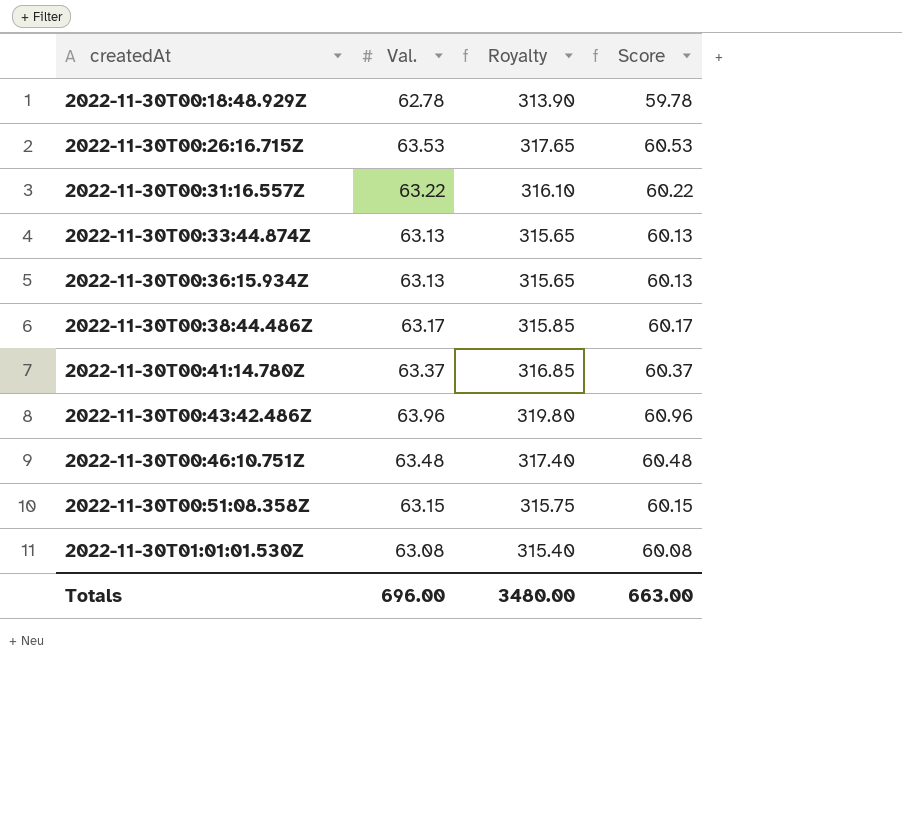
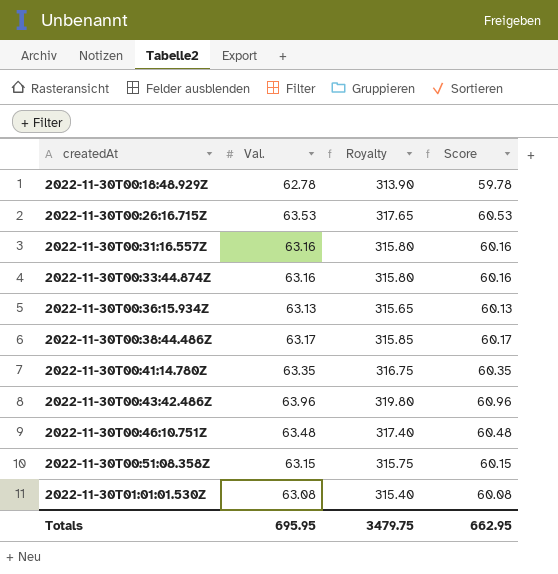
2022-11-30T00:31:16.557Z | Val.: 63.22 -> 63.16
2022-11-30T00:31:16.557Z | Royalty: 316.10 -> 315.80
2022-11-30T00:31:16.557Z | Score: 60.22 -> 60.16
2022-11-30T00:33:44.874Z | Val.: 63.13 -> 63.16
2022-11-30T00:33:44.874Z | Royalty: 315.65 -> 315.80
2022-11-30T00:33:44.874Z | Score: 60.13 -> 60.16
2022-11-30T00:41:14.780Z | Val.: 63.37 -> 63.35
2022-11-30T00:41:14.780Z | Royalty: 316.85 -> 316.75
2022-11-30T00:41:14.780Z | Score: 60.37 -> 60.35
Totals | Val.: 696.00 -> 695.95
Totals | Royalty: 3480.00 -> 3479.75
Totals | Score: 663.00 -> 662.95

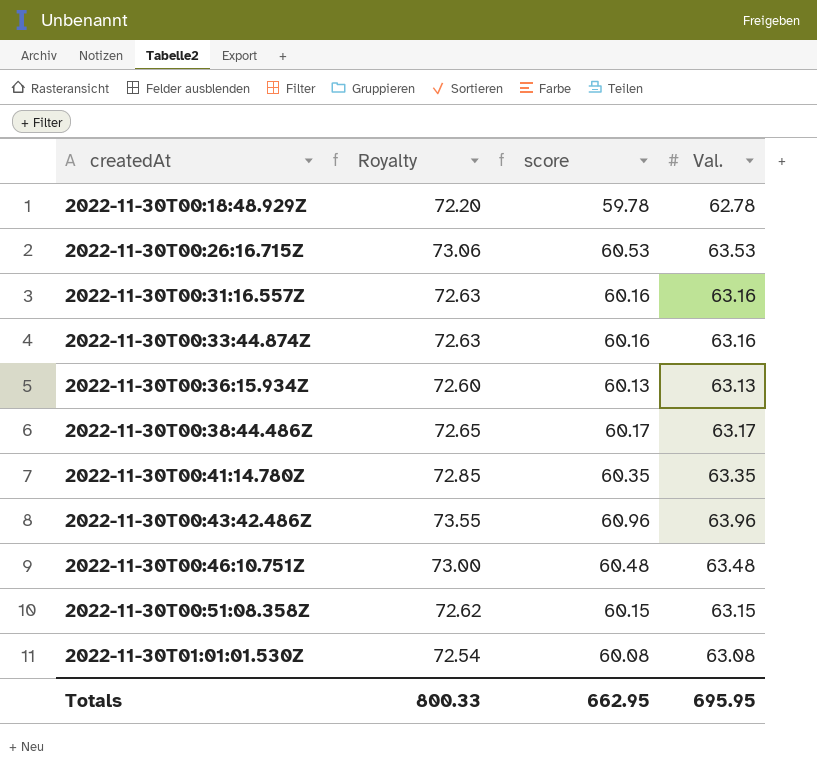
column Royalty | formula: [Val.] * 5 -> [Val.] * 1.15
column name: Score -> score
column Val. | position: 2 -> 4
Totals | Royalty: 3479.75 -> 800.33

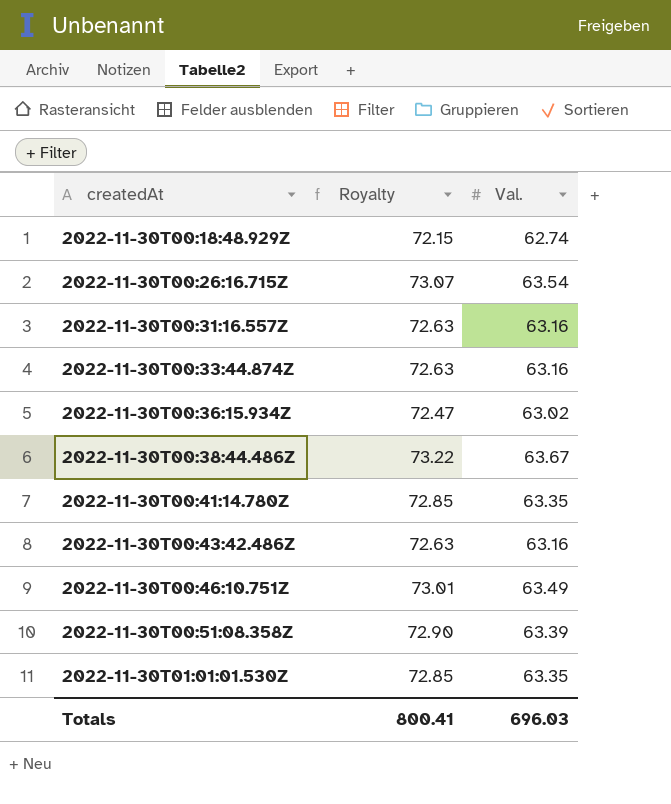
column score | formula: [Val.] - 3 -> none
2022-11-30T00:18:48.929Z | Royalty: 72.20 -> 72.15
2022-11-30T00:18:48.929Z | Val.: 62.78 -> 62.74
2022-11-30T00:26:16.715Z | Royalty: 73.06 -> 73.07
2022-11-30T00:26:16.715Z | Val.: 63.53 -> 63.54
2022-11-30T00:36:15.934Z | Royalty: 72.60 -> 72.47
2022-11-30T00:36:15.934Z | Val.: 63.13 -> 63.02
2022-11-30T00:38:44.486Z | Royalty: 72.65 -> 73.22
2022-11-30T00:38:44.486Z | Val.: 63.17 -> 63.67
2022-11-30T00:43:42.486Z | Royalty: 73.55 -> 72.63
2022-11-30T00:43:42.486Z | Val.: 63.96 -> 63.16
2022-11-30T00:46:10.751Z | Royalty: 73.00 -> 73.01
2022-11-30T00:46:10.751Z | Val.: 63.48 -> 63.49
2022-11-30T00:51:08.358Z | Royalty: 72.62 -> 72.90
2022-11-30T00:51:08.358Z | Val.: 63.15 -> 63.39
2022-11-30T01:01:01.530Z | Royalty: 72.54 -> 72.85
2022-11-30T01:01:01.530Z | Val.: 63.08 -> 63.35
Totals | Royalty: 800.33 -> 800.41
Totals | Val.: 695.95 -> 696.03

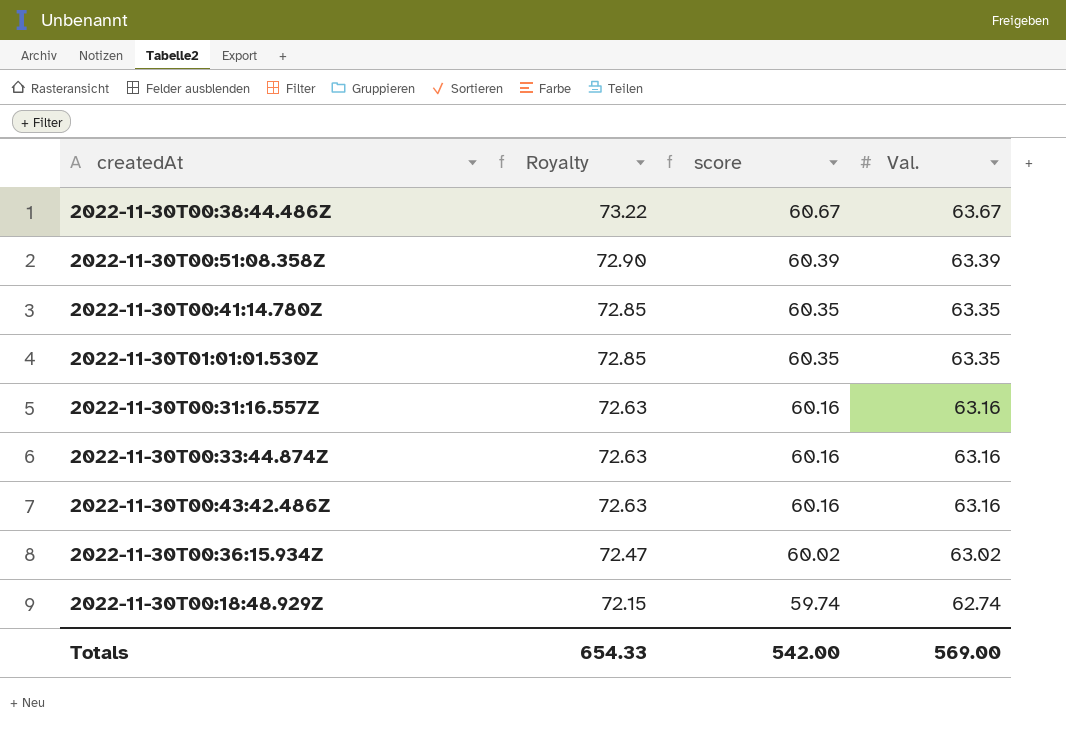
row order: createdAt ascending -> Royalty descending
column score | formula: none -> [Val.] - 3
row 2022-11-30T00:26:16.715Z: 73.07 | 63.54 -> none
row 2022-11-30T00:46:10.751Z: 73.01 | 63.49 -> none
Totals | Royalty: 800.41 -> 654.33
Totals | Val.: 696.03 -> 569.00

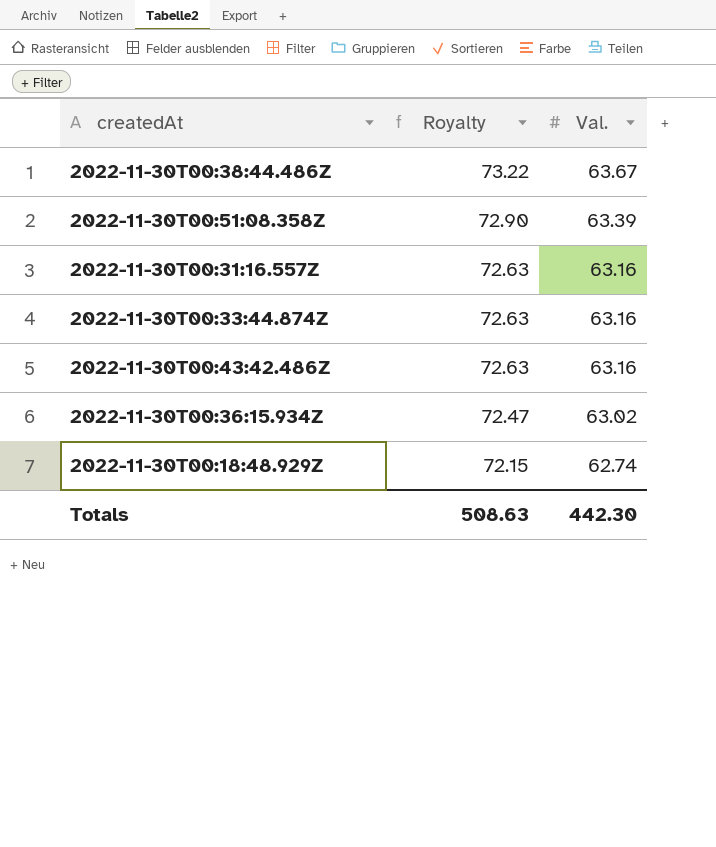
column score | formula: [Val.] - 3 -> none
row 2022-11-30T00:41:14.780Z: 72.85 | 60.35 | 63.35 -> none
row 2022-11-30T01:01:01.530Z: 72.85 | 60.35 | 63.35 -> none
Totals | Royalty: 654.33 -> 508.63
Totals | Val.: 569.00 -> 442.30

